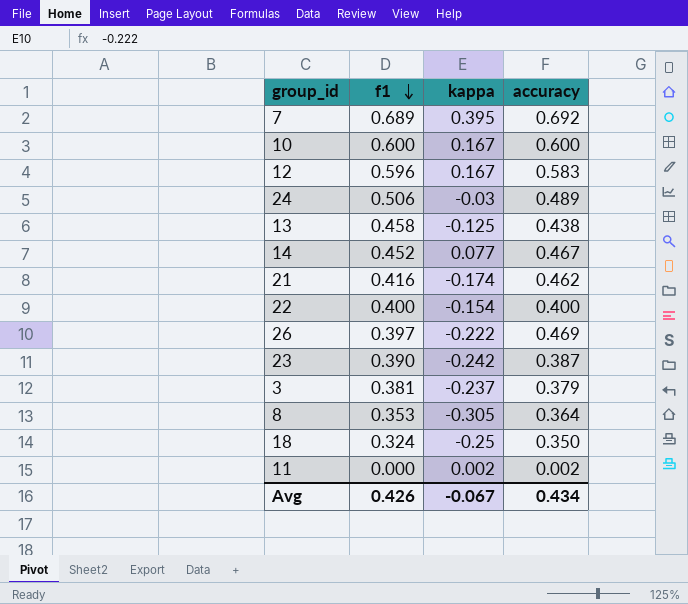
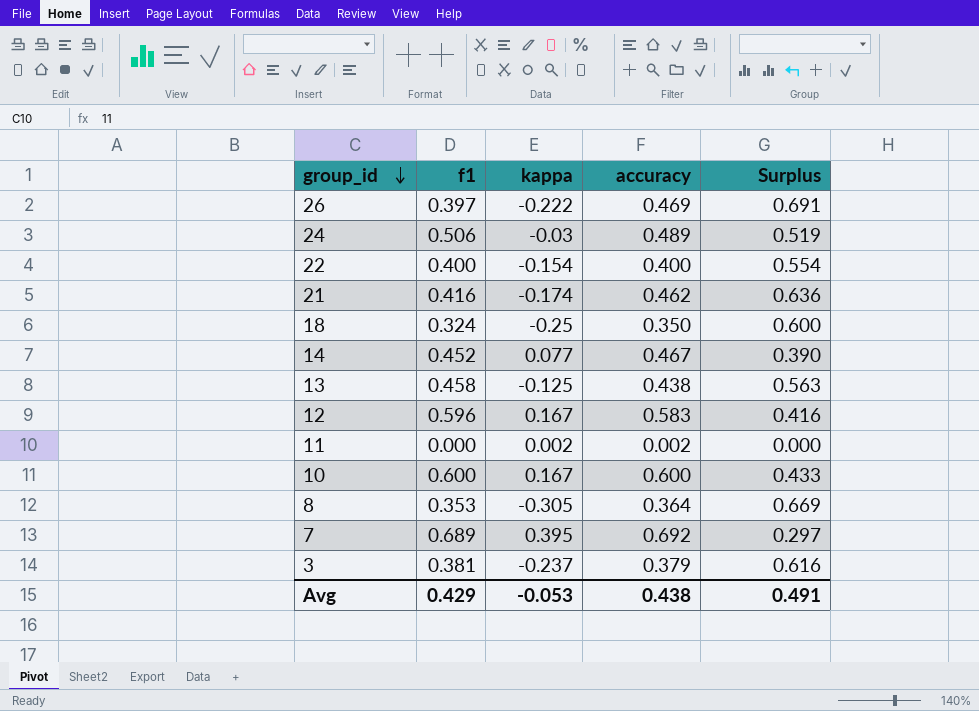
row order: f1 descending -> group_id descending
column Surplus | formula: none -> [accuracy] - [kappa]
row 23: 0.390 | -0.242 | 0.387 -> none
Avg | f1: 0.426 -> 0.429
Avg | kappa: -0.067 -> -0.053
Avg | accuracy: 0.434 -> 0.438

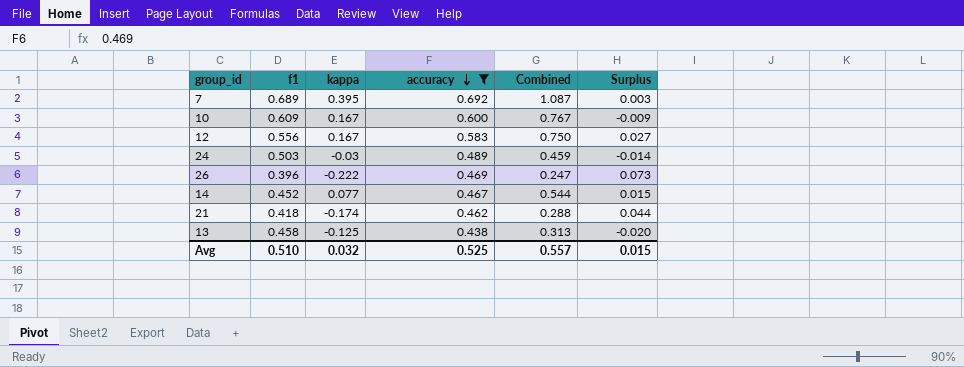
filter: none -> accuracy >= 0.438
row order: group_id descending -> accuracy descending
column Combined | formula: none -> [kappa] + [accuracy]
column Surplus | formula: [accuracy] - [kappa] -> [accuracy] - [f1]
10 | f1: 0.600 -> 0.609
12 | f1: 0.596 -> 0.556
24 | f1: 0.506 -> 0.503
26 | f1: 0.397 -> 0.396
21 | f1: 0.416 -> 0.418
Avg | f1: 0.429 -> 0.510
Avg | kappa: -0.053 -> 0.032
Avg | accuracy: 0.438 -> 0.525
Avg | Surplus: 0.491 -> 0.015

